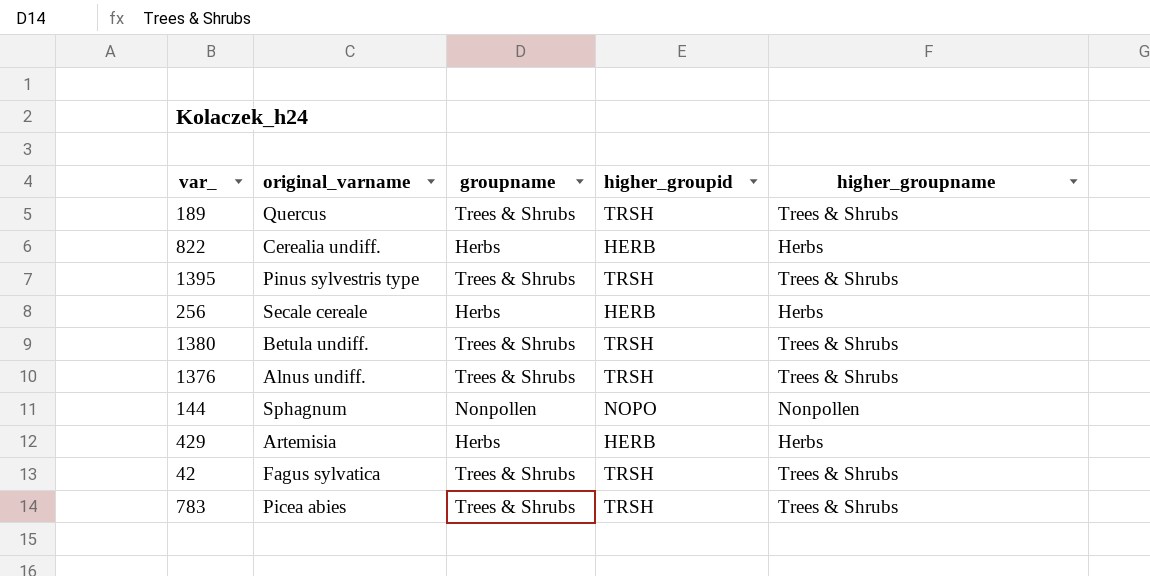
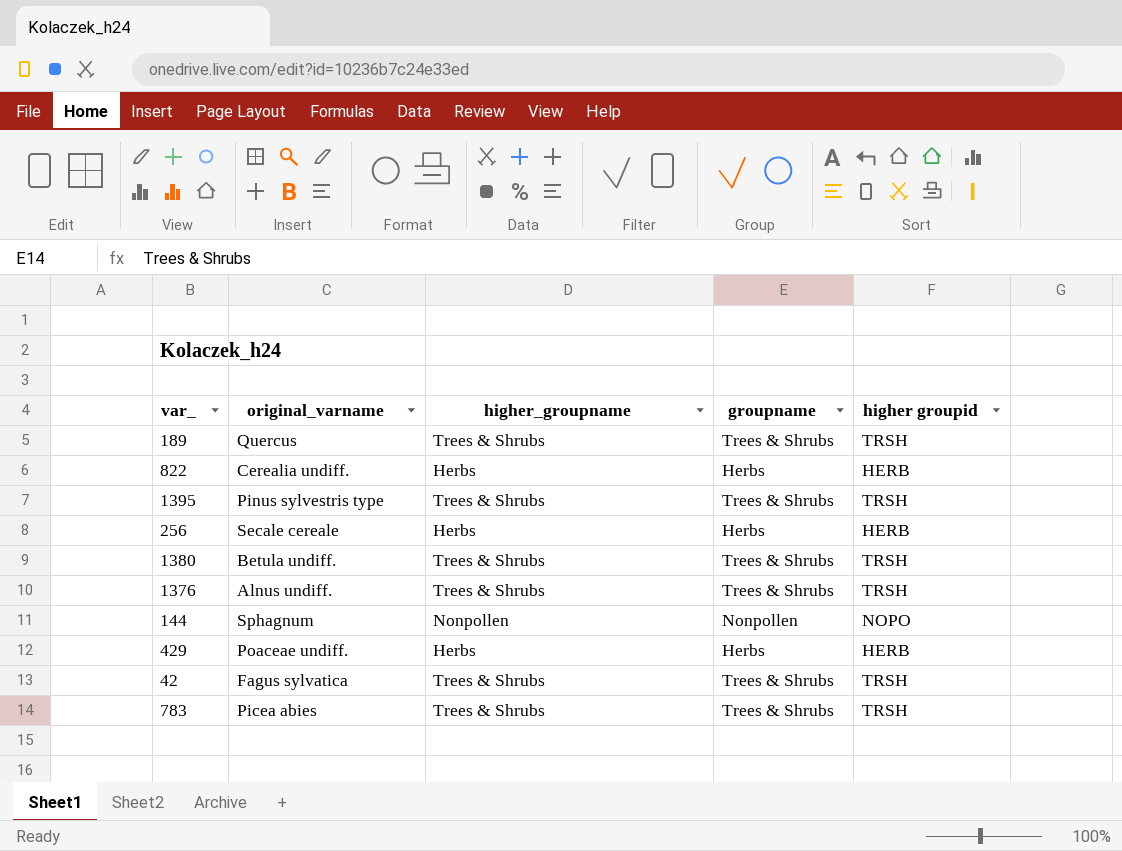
column higher_groupname | position: 5 -> 3
column name: higher_groupid -> higher groupid
429 | original_varname: Artemisia -> Poaceae undiff.

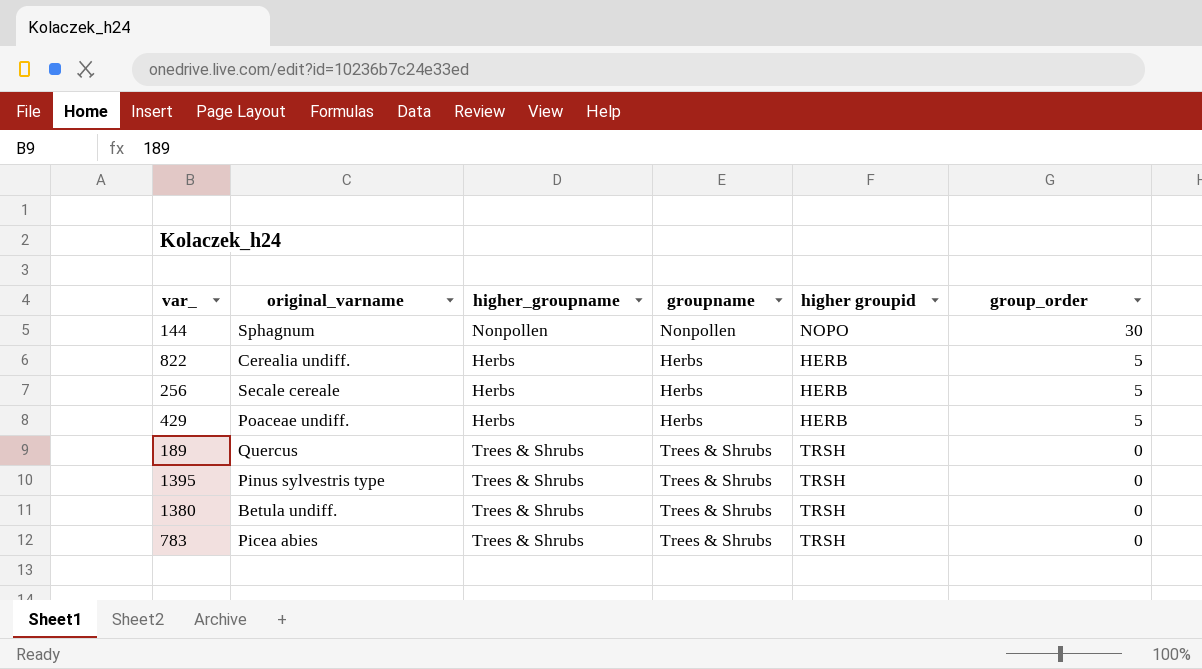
row order: none -> group_order descending
column group_order | position: none -> 6
row 1376: Alnus undiff. | Trees & Shrubs | Trees & Shrubs | TRSH -> none
row 42: Fagus sylvatica | Trees & Shrubs | Trees & Shrubs | TRSH -> none

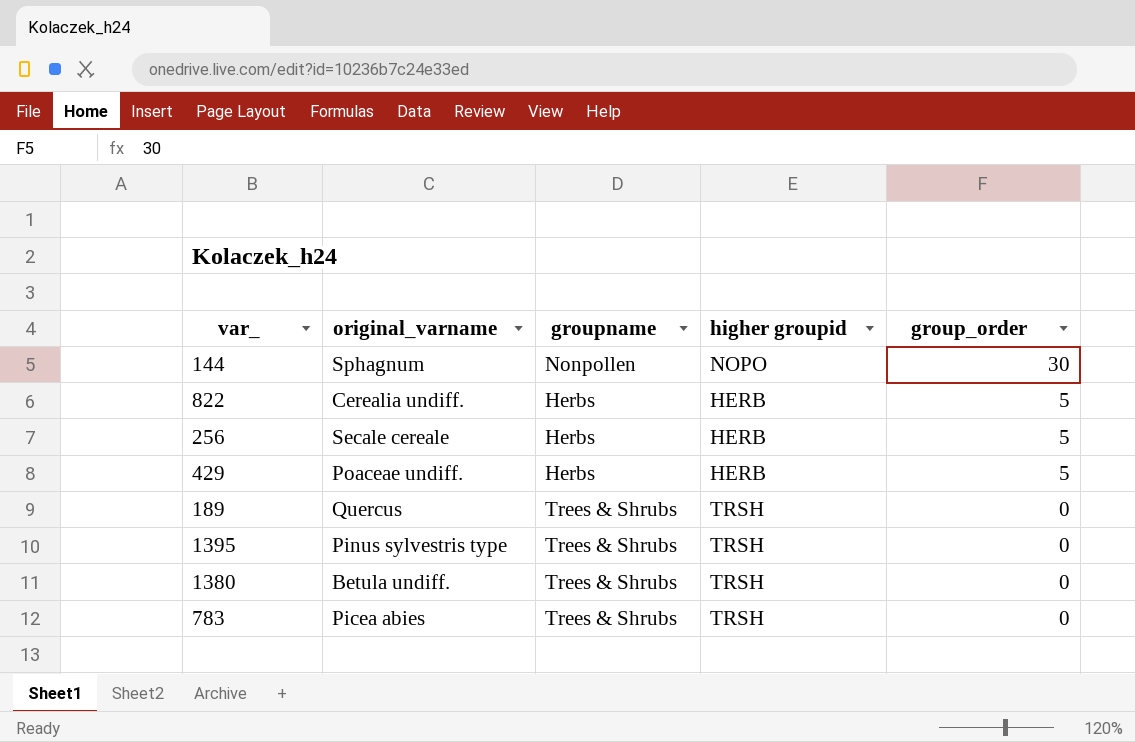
column higher_groupname | position: 3 -> none

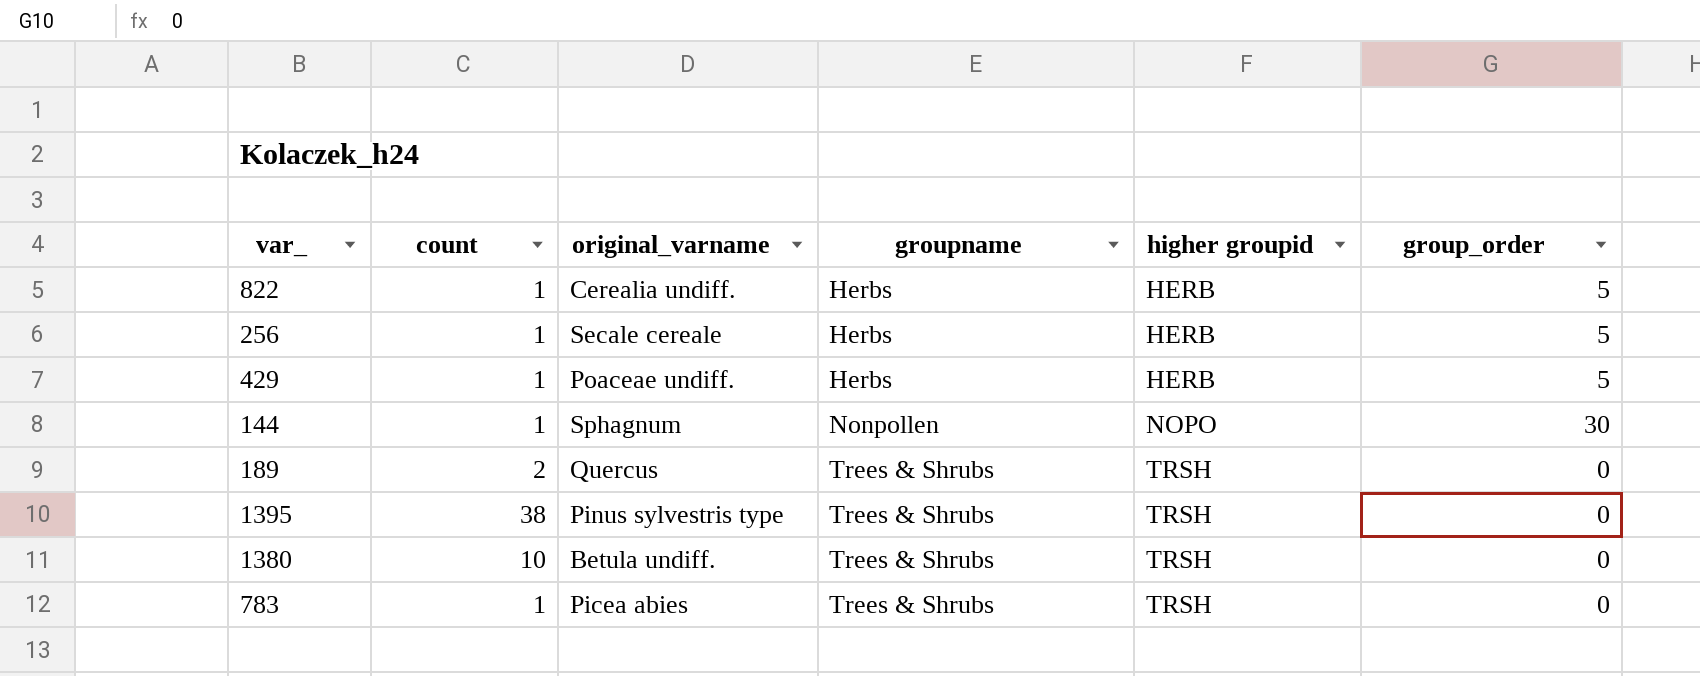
row order: group_order descending -> groupname ascending
column count | position: none -> 2

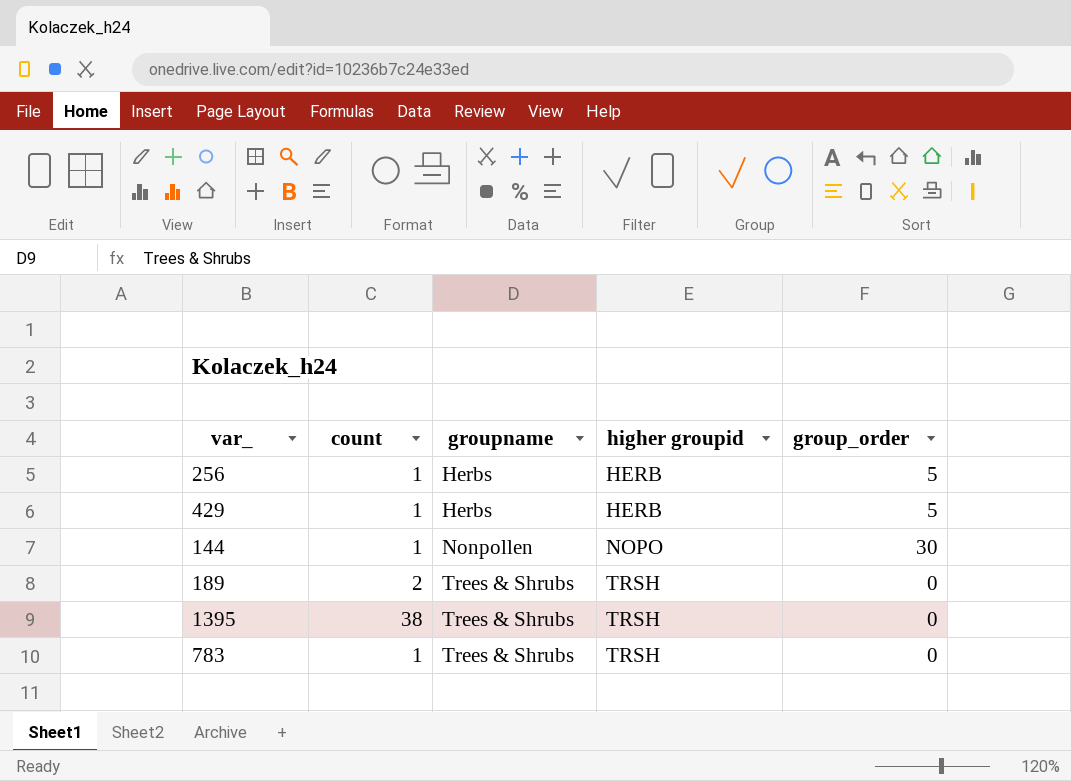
column original_varname | position: 3 -> none
row 822: 1 | Cerealia undiff. | Herbs | HERB | 5 -> none
row 1380: 10 | Betula undiff. | Trees & Shrubs | TRSH | 0 -> none

